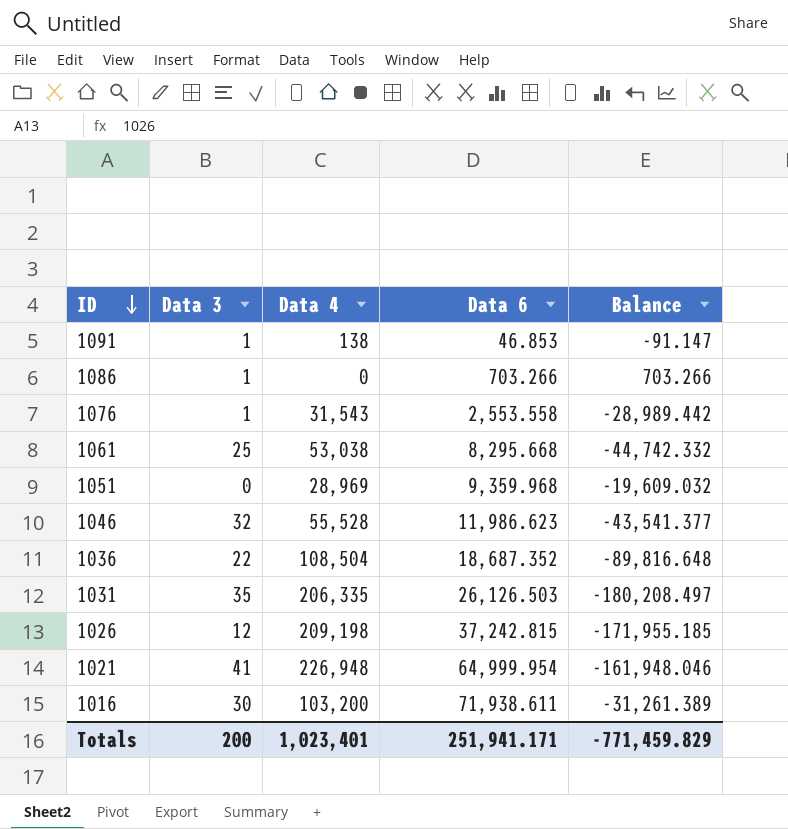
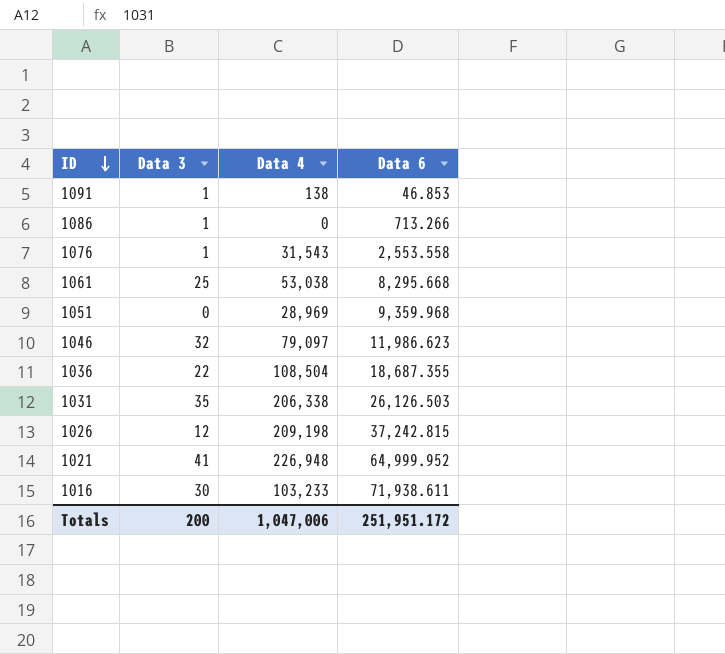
column Balance | formula: [Data 6] - [Data 4] -> none
1086 | Data 6: 703.266 -> 713.266
1046 | Data 4: 55,528 -> 79,097
1036 | Data 6: 18,687.352 -> 18,687.355
1031 | Data 4: 206,335 -> 206,338
1021 | Data 6: 64,999.954 -> 64,999.952
1016 | Data 4: 103,200 -> 103,233
Totals | Data 4: 1,023,401 -> 1,047,006
Totals | Data 6: 251,941.171 -> 251,951.172

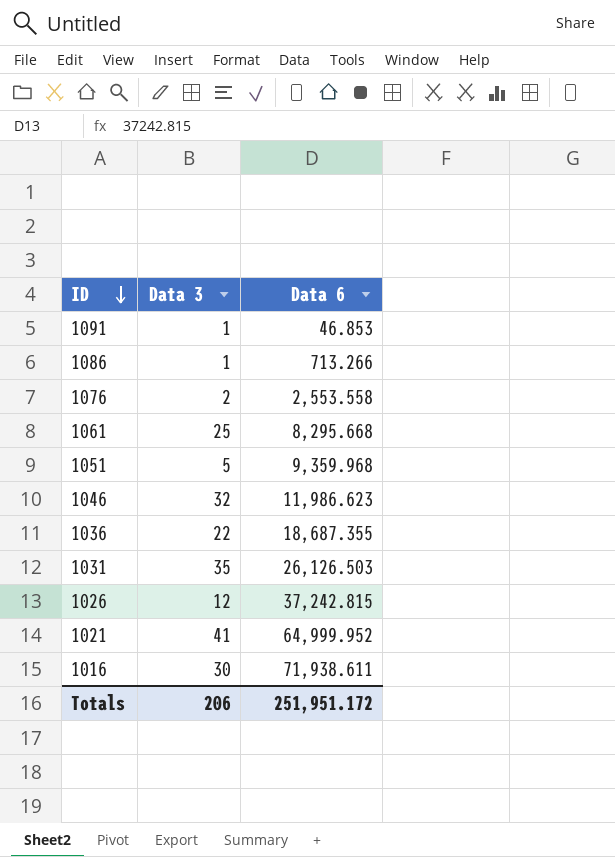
column Data 4 | position: 3 -> none
1076 | Data 3: 1 -> 2
1051 | Data 3: 0 -> 5
Totals | Data 3: 200 -> 206

